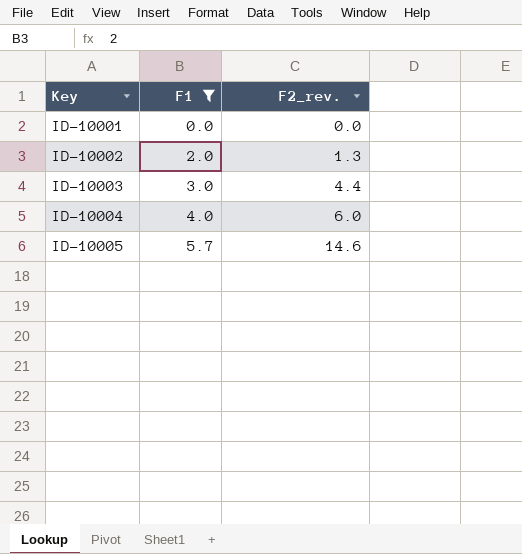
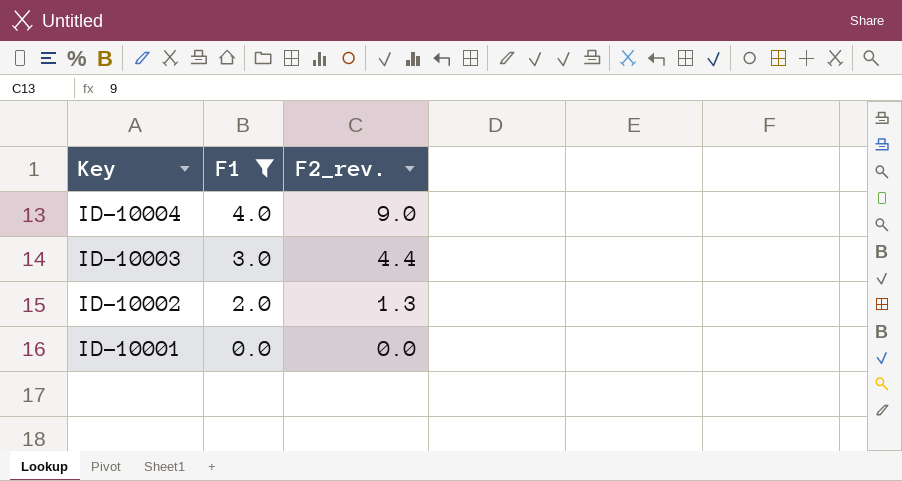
row order: Key ascending -> Key descending
row ID-10005: 5.7 | 14.6 -> none
ID-10004 | F2_rev.: 6.0 -> 9.0

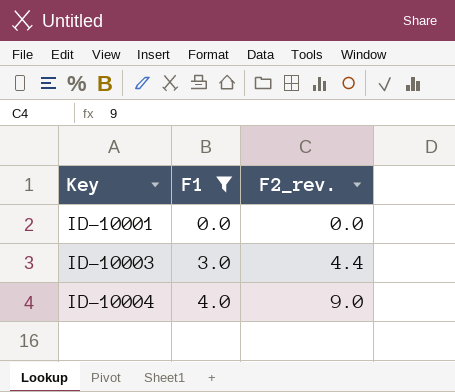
row order: Key descending -> Key ascending
row ID-10002: 2.0 | 1.3 -> none

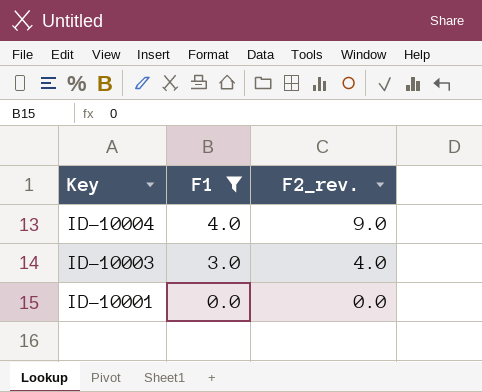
row order: Key ascending -> Key descending
ID-10003 | F2_rev.: 4.4 -> 4.0

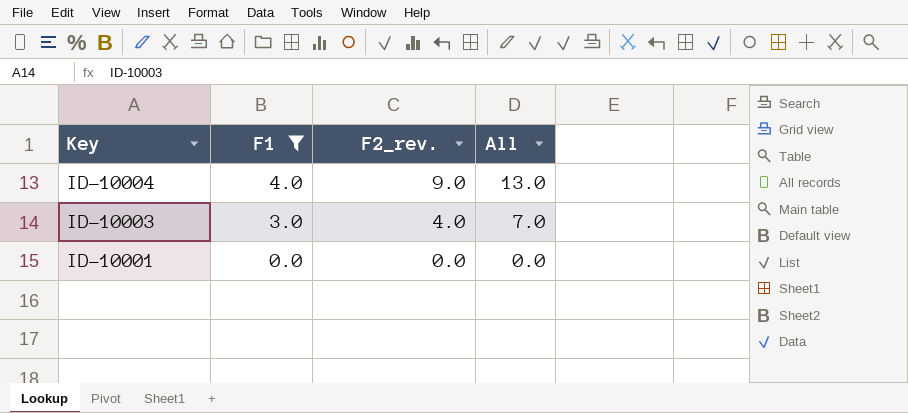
column All | formula: none -> [F1] + [F2_rev.]

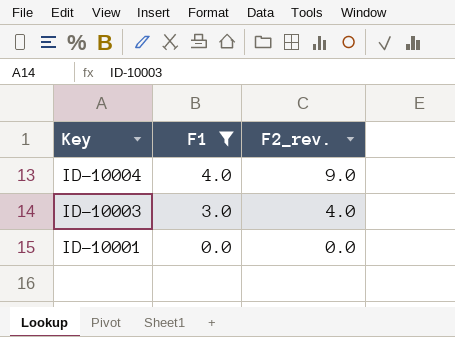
column All | formula: [F1] + [F2_rev.] -> none

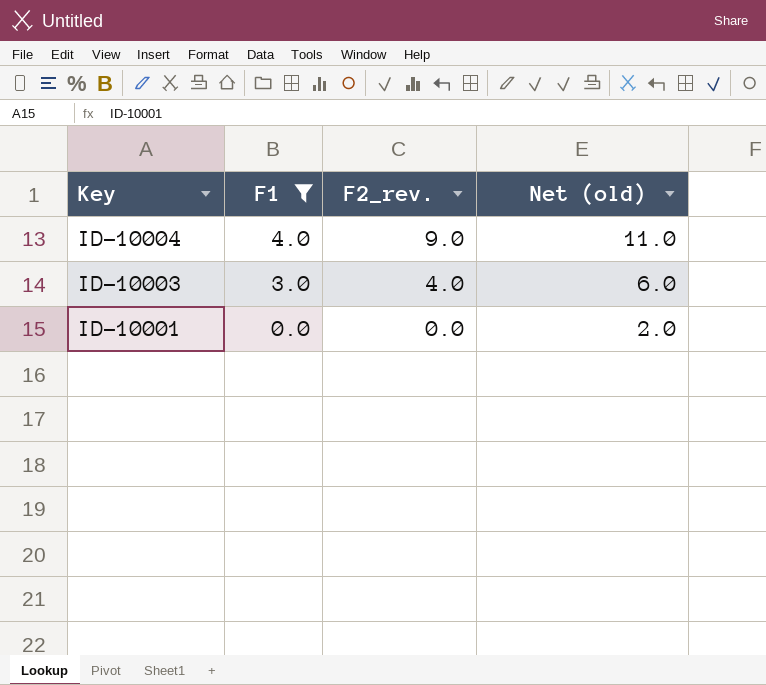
column Net (old) | formula: none -> [F2_rev.] + 2

